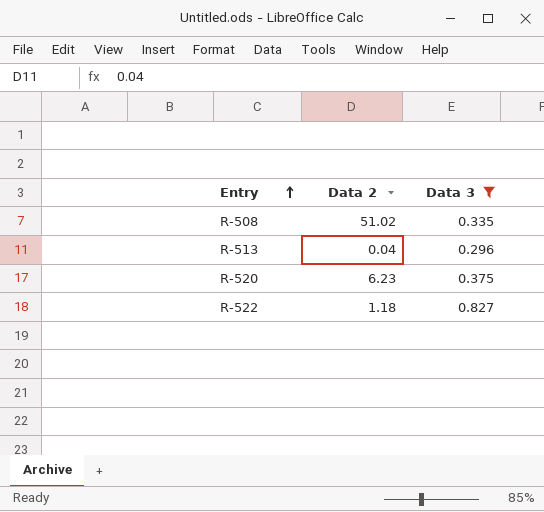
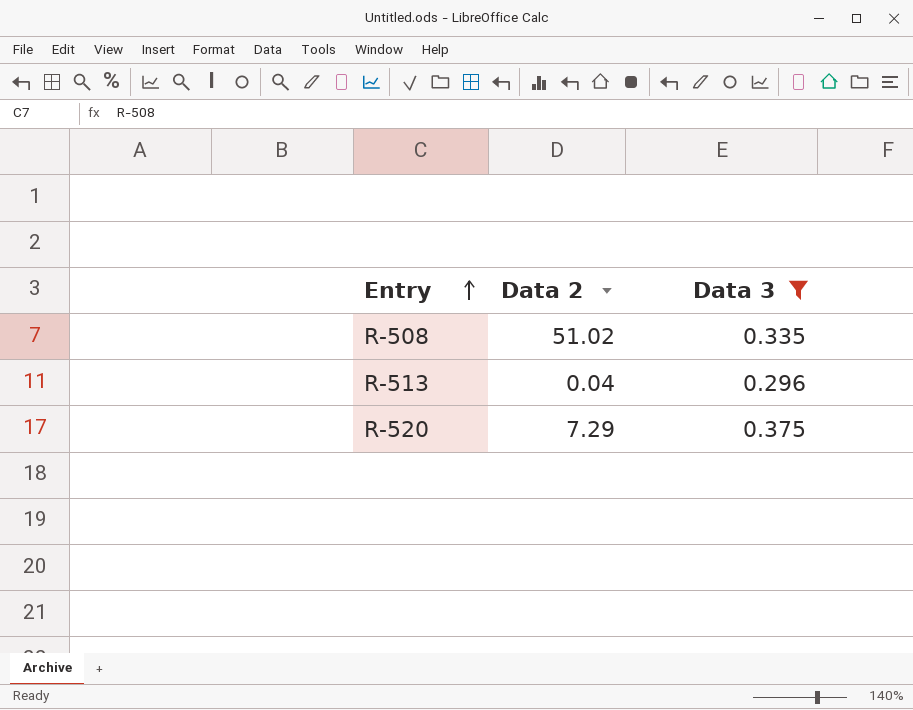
row R-522: 1.18 | 0.827 -> none
R-520 | Data 2: 6.23 -> 7.29

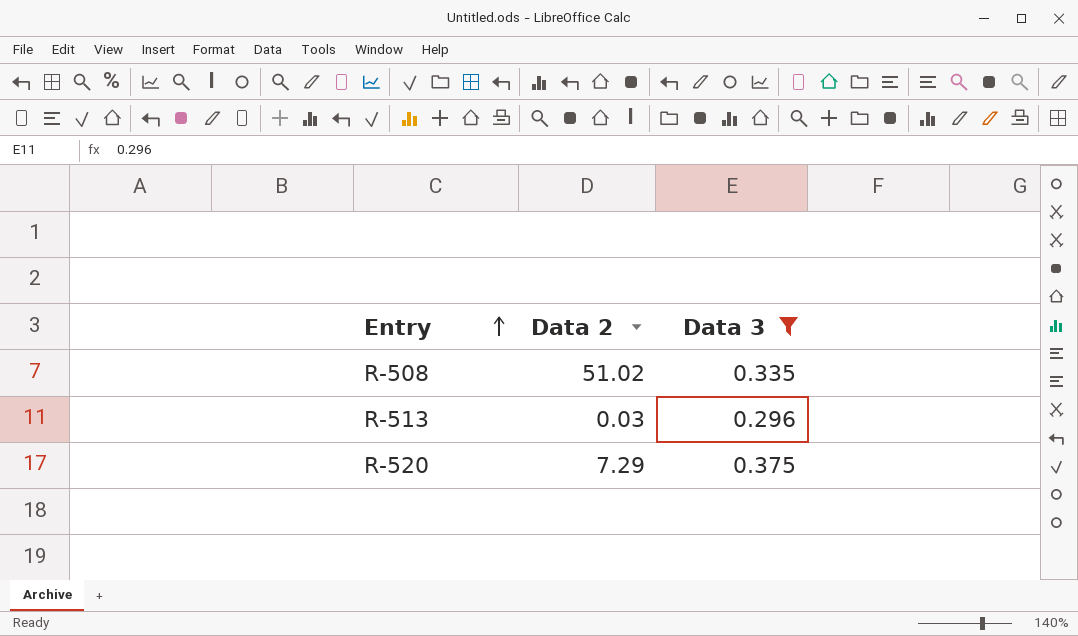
R-513 | Data 2: 0.04 -> 0.03

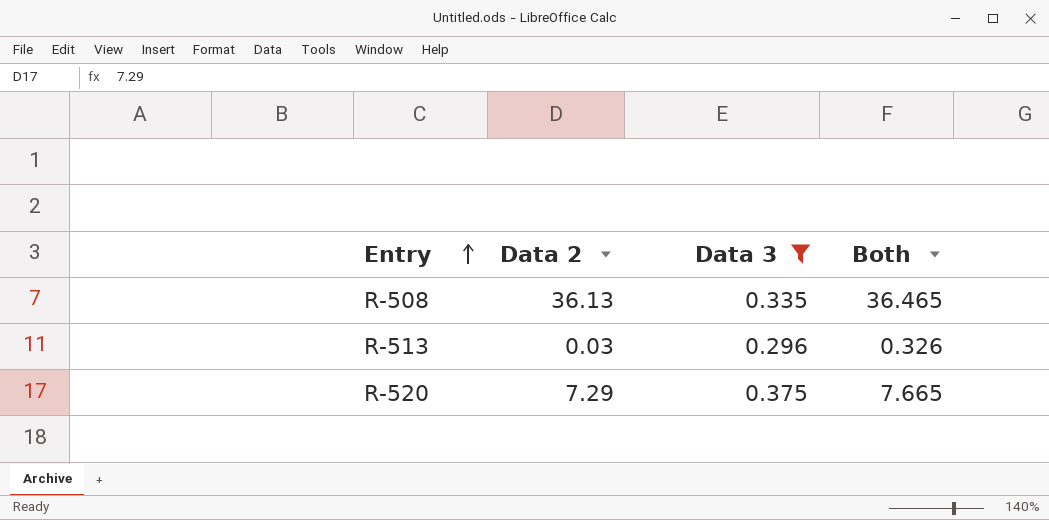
column Both | formula: none -> [Data 2] + [Data 3]
R-508 | Data 2: 51.02 -> 36.13

